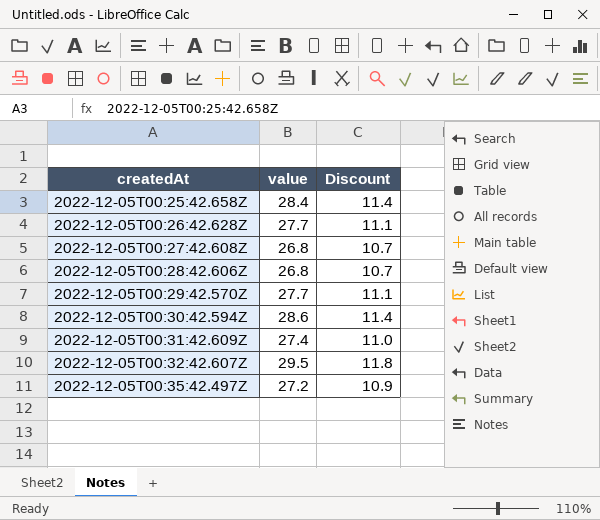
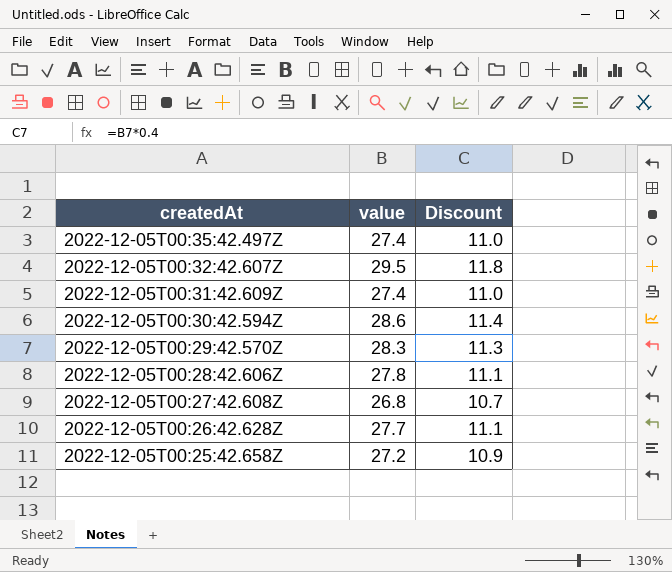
row order: createdAt ascending -> createdAt descending
2022-12-05T00:35:42.497Z | value: 27.2 -> 27.4
2022-12-05T00:35:42.497Z | Discount: 10.9 -> 11.0
2022-12-05T00:29:42.570Z | value: 27.7 -> 28.3
2022-12-05T00:29:42.570Z | Discount: 11.1 -> 11.3
2022-12-05T00:28:42.606Z | value: 26.8 -> 27.8
2022-12-05T00:28:42.606Z | Discount: 10.7 -> 11.1
2022-12-05T00:25:42.658Z | value: 28.4 -> 27.2
2022-12-05T00:25:42.658Z | Discount: 11.4 -> 10.9

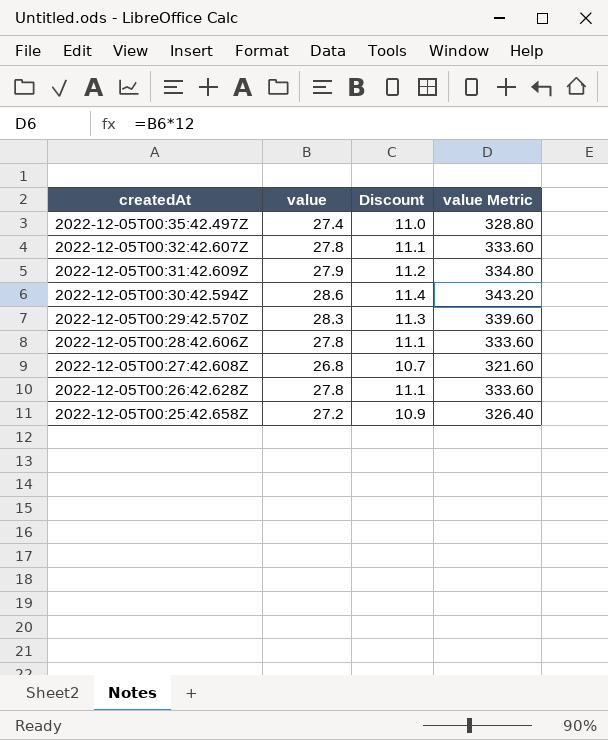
column value Metric | formula: none -> [value] * 12
2022-12-05T00:32:42.607Z | value: 29.5 -> 27.8
2022-12-05T00:32:42.607Z | Discount: 11.8 -> 11.1
2022-12-05T00:31:42.609Z | value: 27.4 -> 27.9
2022-12-05T00:31:42.609Z | Discount: 11.0 -> 11.2
2022-12-05T00:26:42.628Z | value: 27.7 -> 27.8

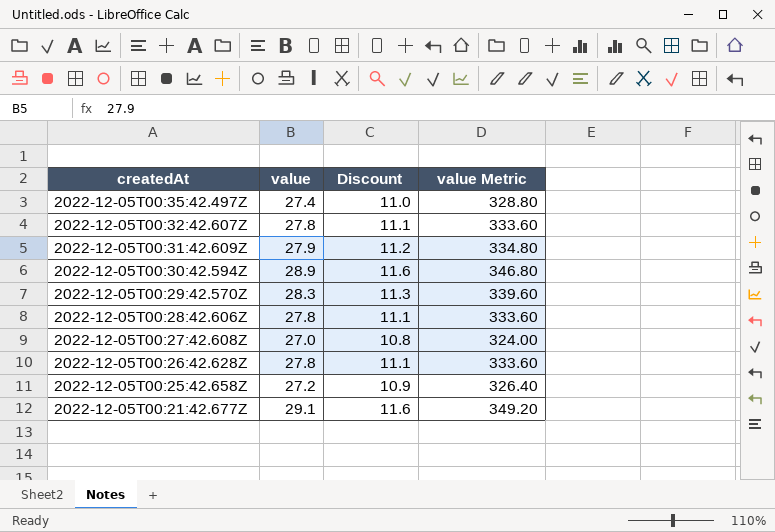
2022-12-05T00:30:42.594Z | value: 28.6 -> 28.9
2022-12-05T00:30:42.594Z | Discount: 11.4 -> 11.6
2022-12-05T00:30:42.594Z | value Metric: 343.20 -> 346.80
2022-12-05T00:27:42.608Z | value: 26.8 -> 27.0
2022-12-05T00:27:42.608Z | Discount: 10.7 -> 10.8
2022-12-05T00:27:42.608Z | value Metric: 321.60 -> 324.00
row 2022-12-05T00:21:42.677Z: none -> 29.1 | 11.6 | 349.20

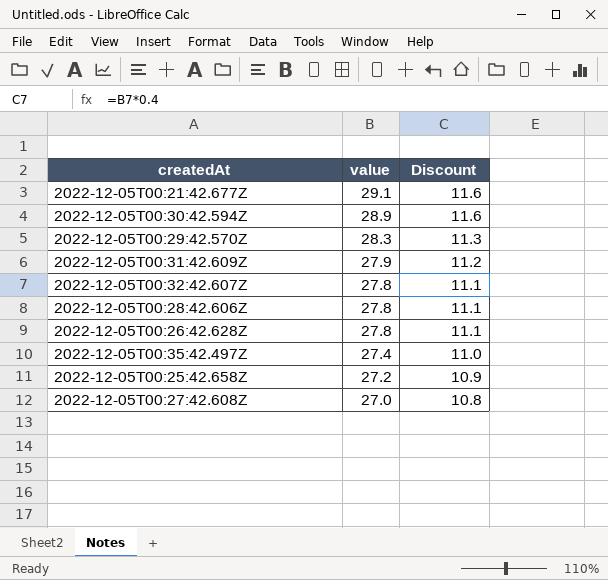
row order: createdAt descending -> value descending
column value Metric | formula: [value] * 12 -> none

